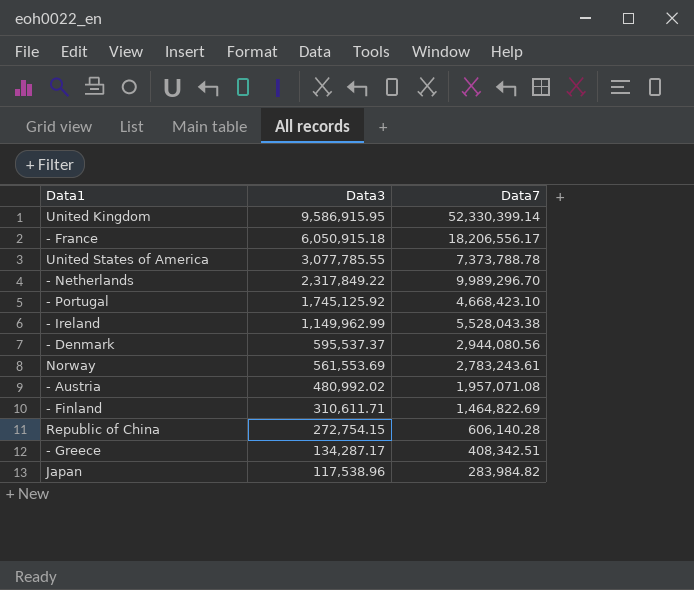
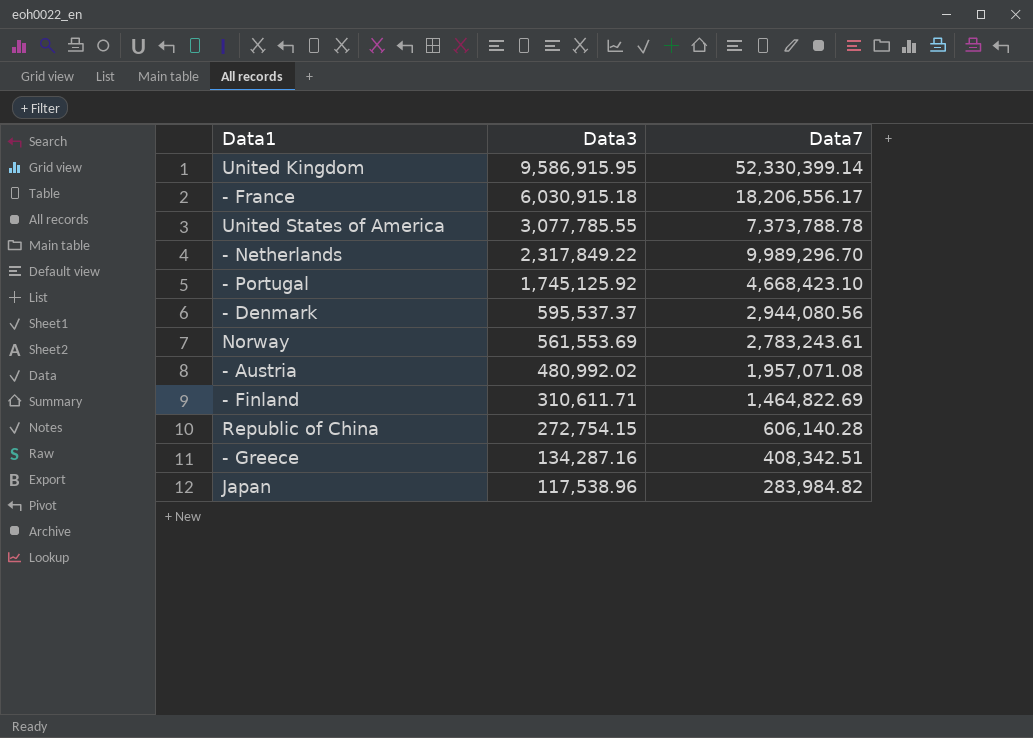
row - Ireland: 1,149,962.99 | 5,528,043.38 -> none
- France | Data3: 6,050,915.18 -> 6,030,915.18
- Greece | Data3: 134,287.17 -> 134,287.16

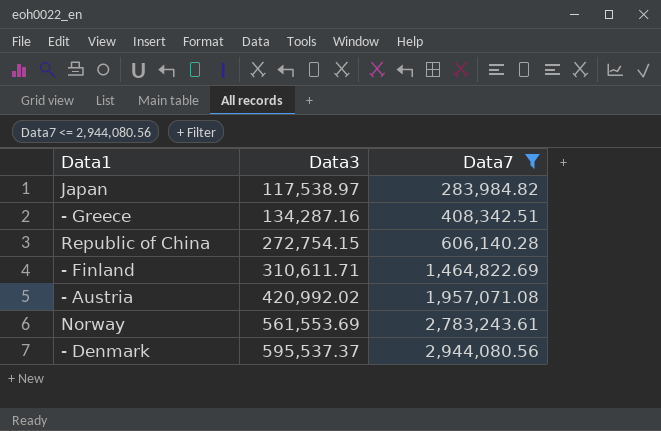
filter: none -> Data7 <= 2,944,080.56
row order: Data3 descending -> Data3 ascending
Japan | Data3: 117,538.96 -> 117,538.97
- Austria | Data3: 480,992.02 -> 420,992.02

